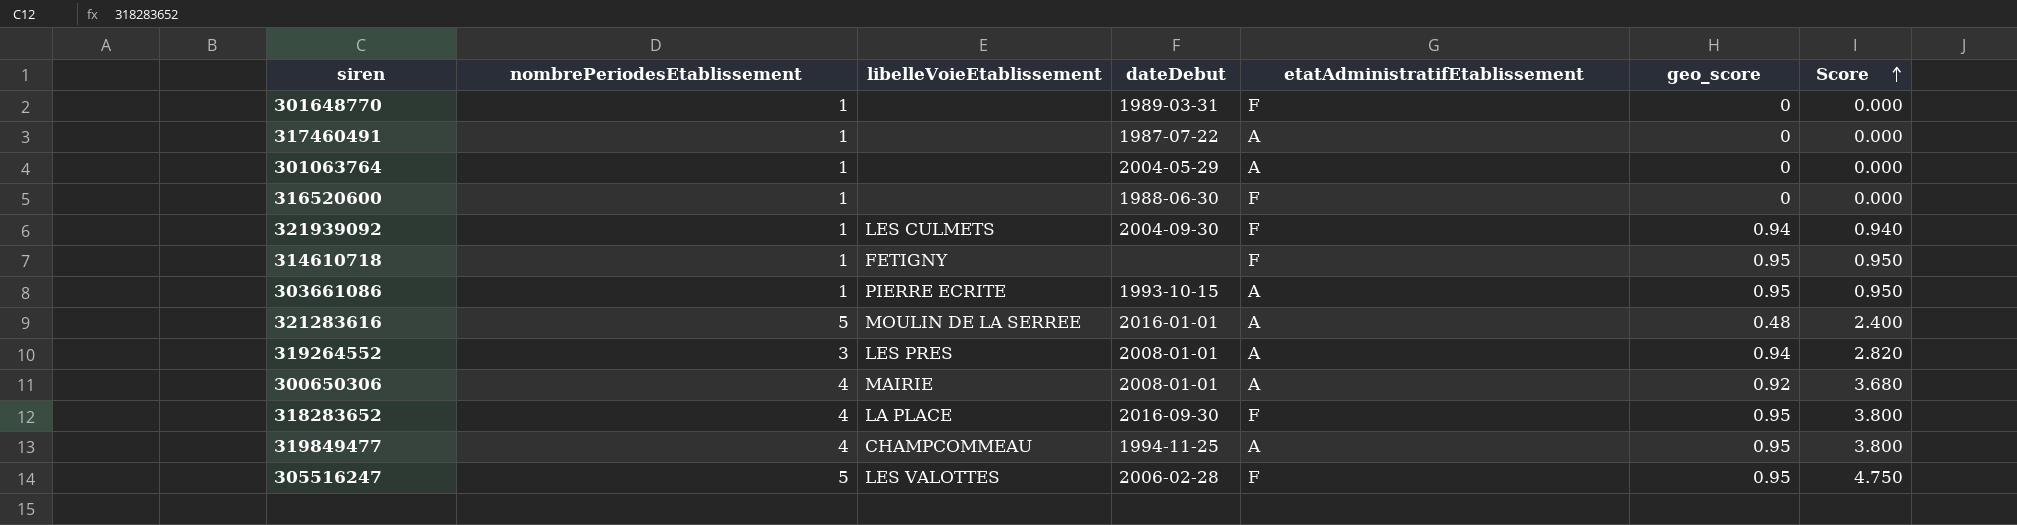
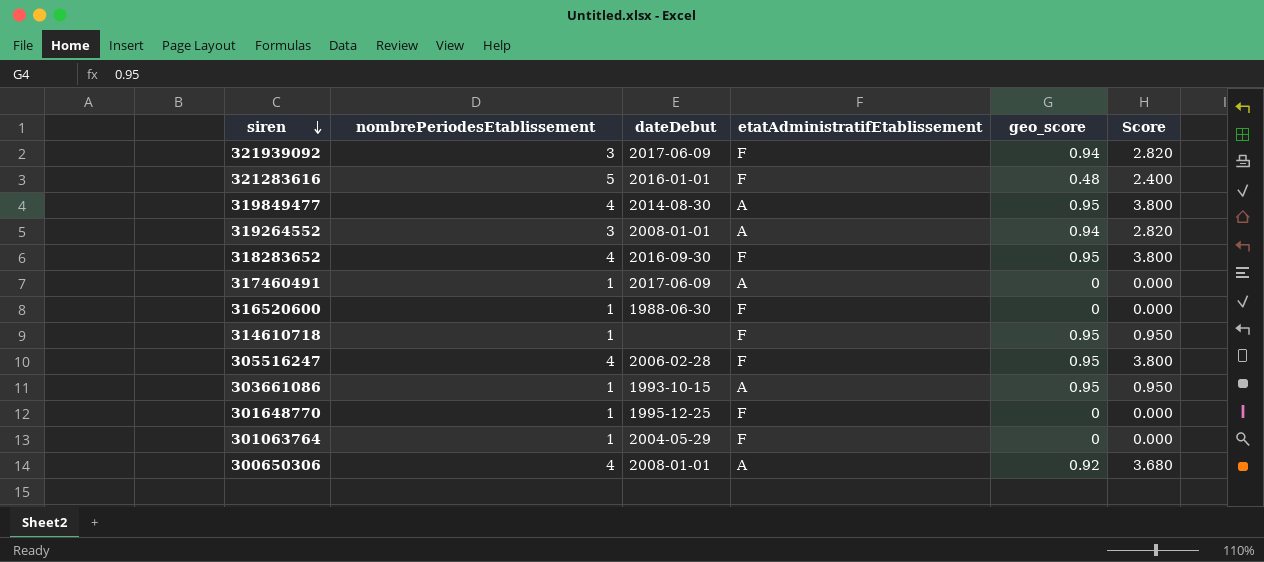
row order: Score ascending -> siren descending
column libelleVoieEtablissement | position: 3 -> none
321939092 | nombrePeriodesEtablissement: 1 -> 3
321939092 | dateDebut: 2004-09-30 -> 2017-06-09
321939092 | Score: 0.940 -> 2.820
321283616 | etatAdministratifEtablissement: A -> F
319849477 | dateDebut: 1994-11-25 -> 2014-08-30
317460491 | dateDebut: 1987-07-22 -> 2017-06-09
305516247 | nombrePeriodesEtablissement: 5 -> 4
305516247 | Score: 4.750 -> 3.800
301648770 | dateDebut: 1989-03-31 -> 1995-12-25
301063764 | etatAdministratifEtablissement: A -> F

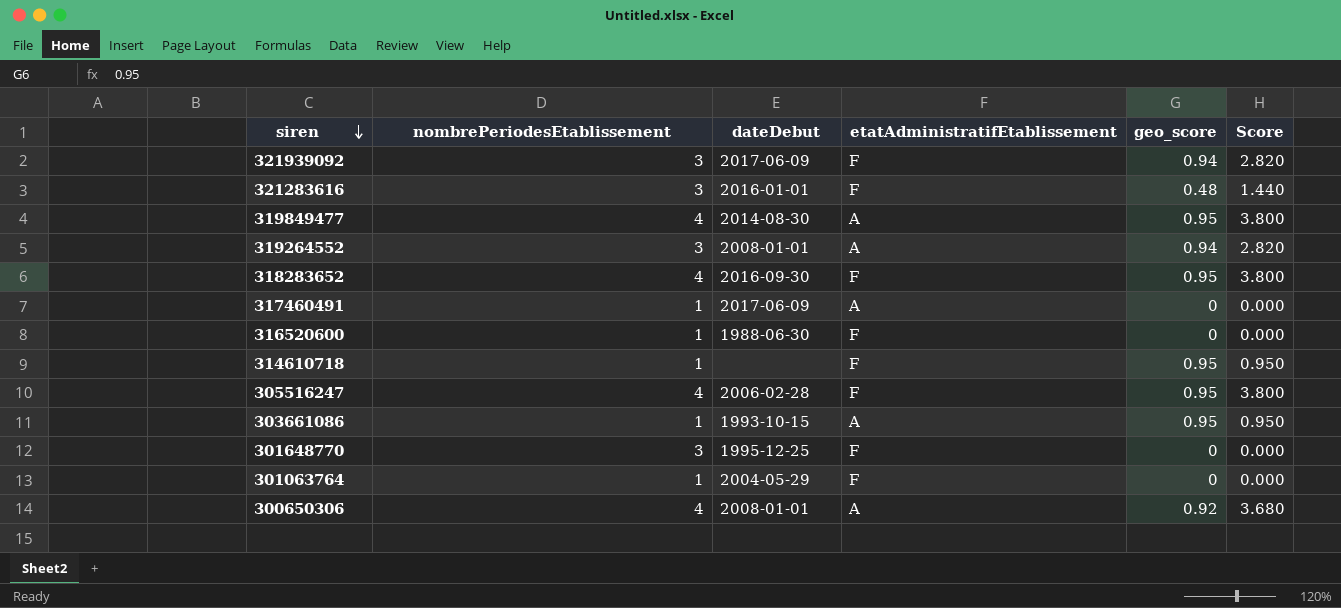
321283616 | nombrePeriodesEtablissement: 5 -> 3
321283616 | Score: 2.400 -> 1.440
301648770 | nombrePeriodesEtablissement: 1 -> 3

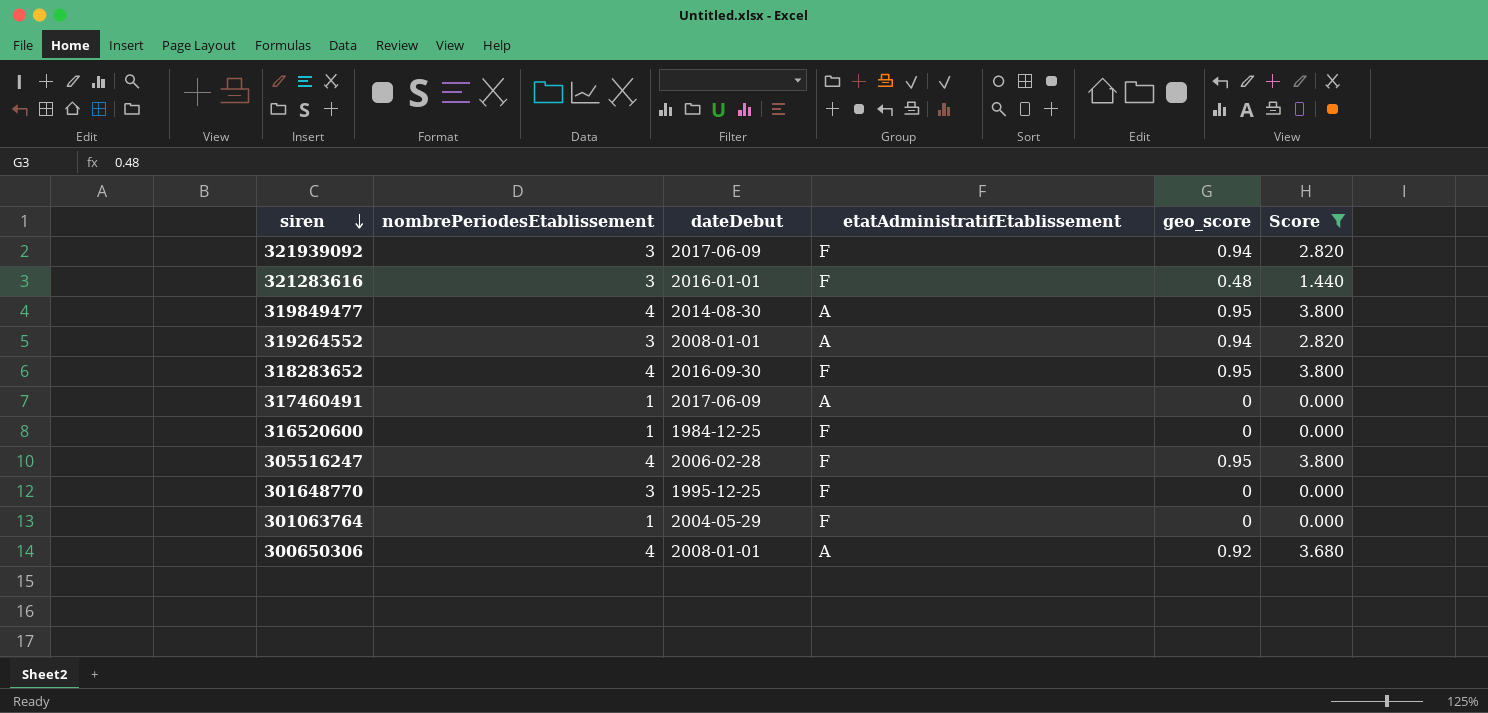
filter: none -> Score != 0.950
316520600 | dateDebut: 1988-06-30 -> 1984-12-25

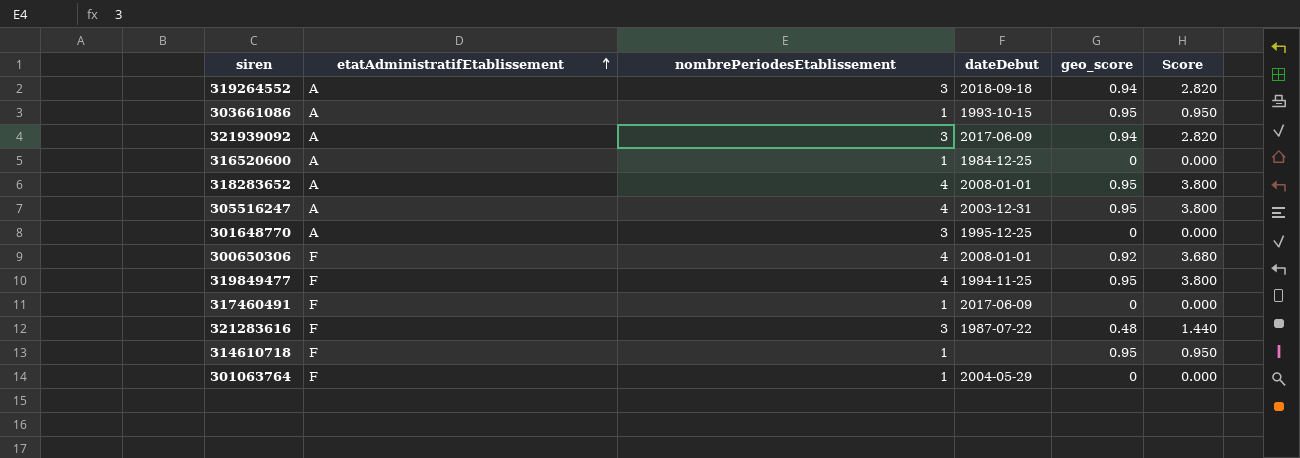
filter: Score != 0.950 -> none
row order: siren descending -> etatAdministratifEtablissement ascending
column etatAdministratifEtablissement | position: 4 -> 2
319264552 | dateDebut: 2008-01-01 -> 2018-09-18
321939092 | etatAdministratifEtablissement: F -> A
316520600 | etatAdministratifEtablissement: F -> A
318283652 | etatAdministratifEtablissement: F -> A
318283652 | dateDebut: 2016-09-30 -> 2008-01-01
305516247 | etatAdministratifEtablissement: F -> A
305516247 | dateDebut: 2006-02-28 -> 2003-12-31
301648770 | etatAdministratifEtablissement: F -> A
300650306 | etatAdministratifEtablissement: A -> F
319849477 | etatAdministratifEtablissement: A -> F
319849477 | dateDebut: 2014-08-30 -> 1994-11-25
317460491 | etatAdministratifEtablissement: A -> F
321283616 | dateDebut: 2016-01-01 -> 1987-07-22

